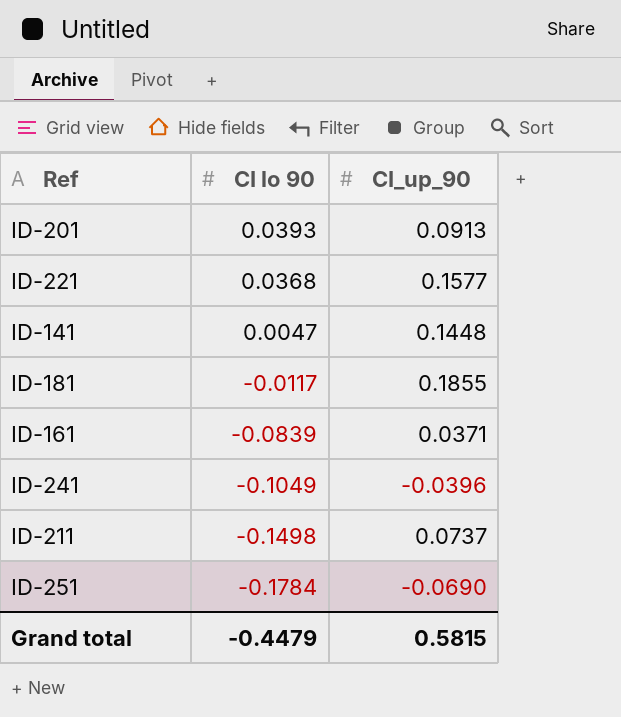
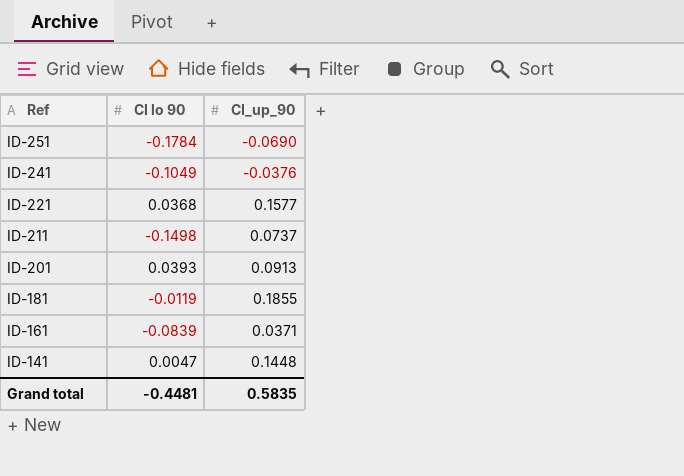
row order: CI lo 90 descending -> Ref descending
ID-241 | CI_up_90: -0.0396 -> -0.0376
ID-181 | CI lo 90: -0.0117 -> -0.0119
Grand total | CI lo 90: -0.4479 -> -0.4481
Grand total | CI_up_90: 0.5815 -> 0.5835

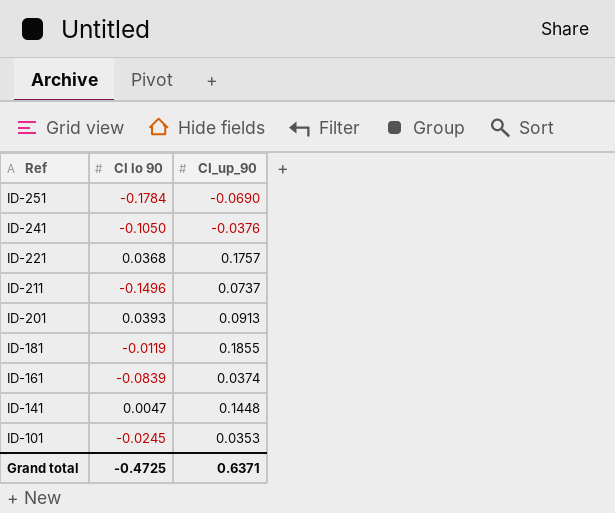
ID-241 | CI lo 90: -0.1049 -> -0.1050
ID-221 | CI_up_90: 0.1577 -> 0.1757
ID-211 | CI lo 90: -0.1498 -> -0.1496
ID-161 | CI_up_90: 0.0371 -> 0.0374
row ID-101: none -> -0.0245 | 0.0353
Grand total | CI lo 90: -0.4481 -> -0.4725
Grand total | CI_up_90: 0.5835 -> 0.6371

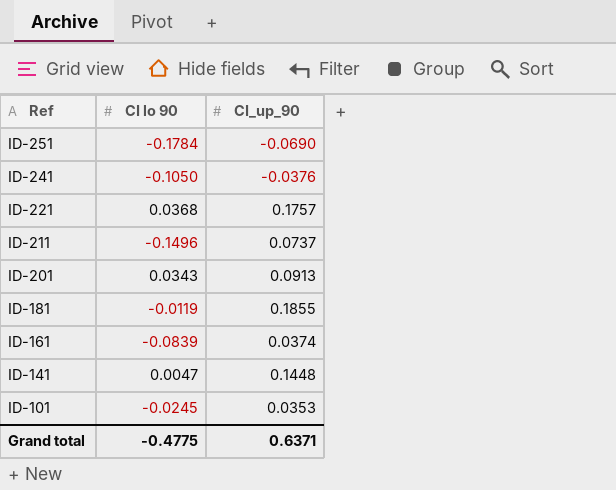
ID-201 | CI lo 90: 0.0393 -> 0.0343
Grand total | CI lo 90: -0.4725 -> -0.4775

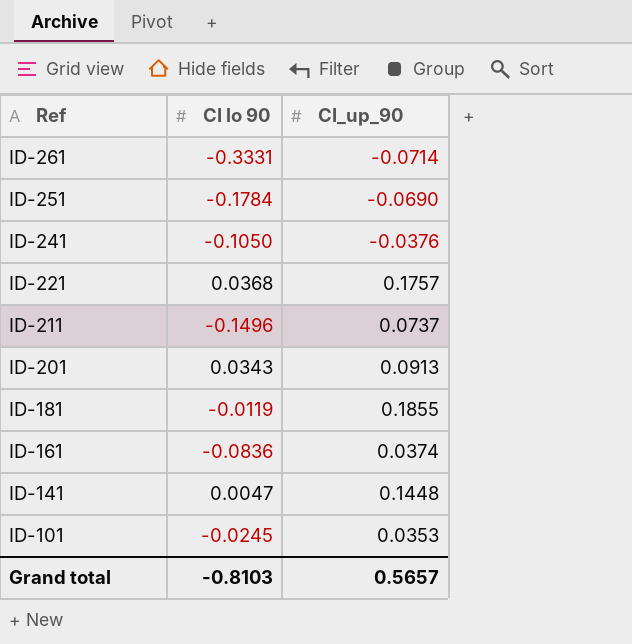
row ID-261: none -> -0.3331 | -0.0714
ID-161 | CI lo 90: -0.0839 -> -0.0836
Grand total | CI lo 90: -0.4775 -> -0.8103
Grand total | CI_up_90: 0.6371 -> 0.5657

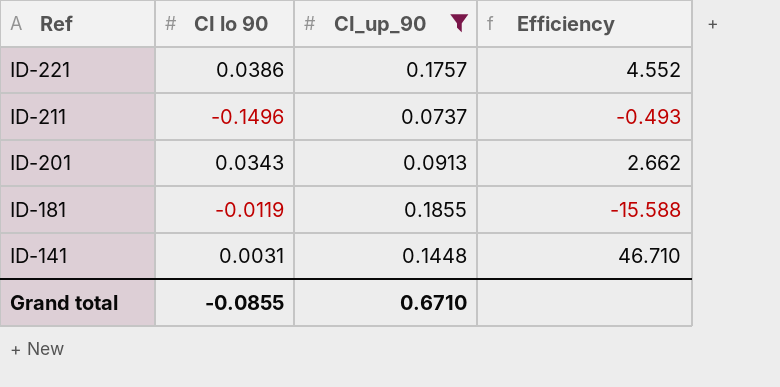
filter: none -> CI_up_90 >= 0.0737
column Efficiency | formula: none -> [CI_up_90] / [CI lo 90]
ID-221 | CI lo 90: 0.0368 -> 0.0386
ID-141 | CI lo 90: 0.0047 -> 0.0031
Grand total | CI lo 90: -0.8103 -> -0.0855
Grand total | CI_up_90: 0.5657 -> 0.6710

